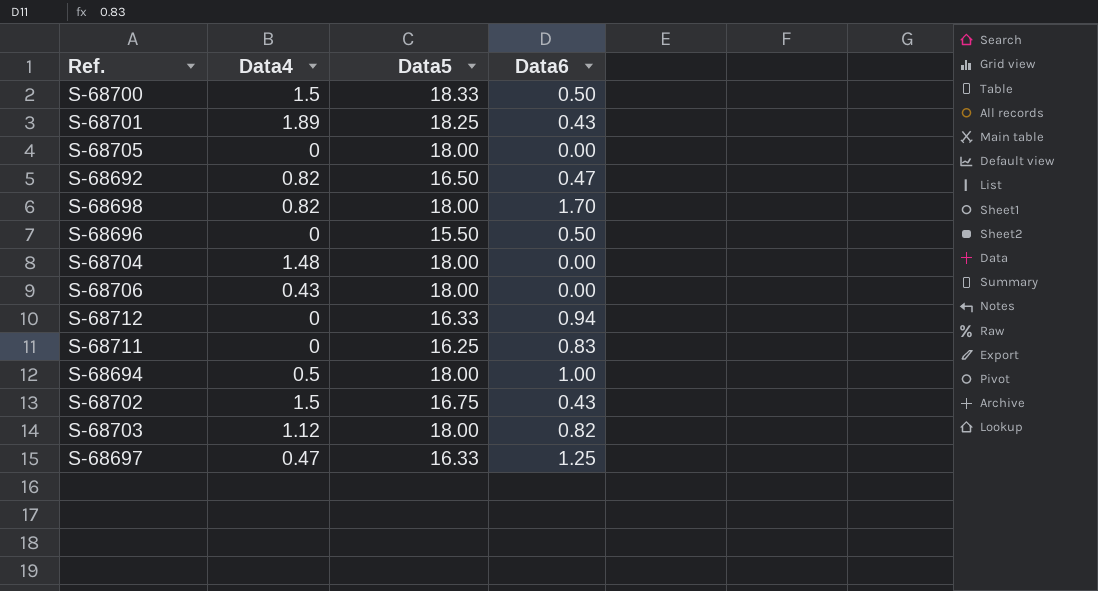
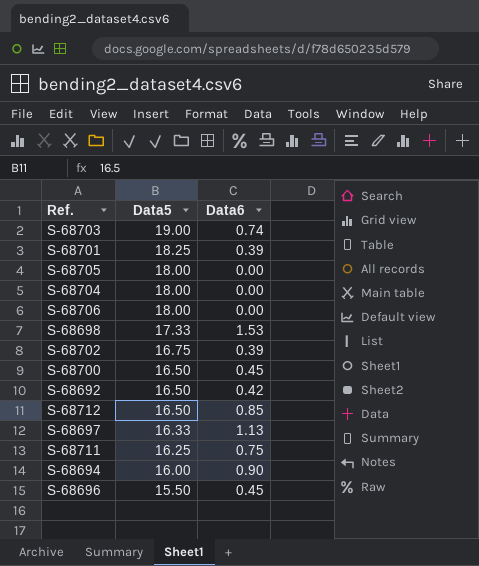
row order: none -> Data5 descending
column Data4 | position: 2 -> none
S-68703 | Data5: 18.00 -> 19.00
S-68703 | Data6: 0.82 -> 0.74
S-68701 | Data6: 0.43 -> 0.39
S-68698 | Data5: 18.00 -> 17.33
S-68698 | Data6: 1.70 -> 1.53
S-68702 | Data6: 0.43 -> 0.39
S-68700 | Data5: 18.33 -> 16.50
S-68700 | Data6: 0.50 -> 0.45
S-68692 | Data6: 0.47 -> 0.42
S-68712 | Data5: 16.33 -> 16.50
S-68712 | Data6: 0.94 -> 0.85
S-68697 | Data6: 1.25 -> 1.13
S-68711 | Data6: 0.83 -> 0.75
S-68694 | Data5: 18.00 -> 16.00
S-68694 | Data6: 1.00 -> 0.90
S-68696 | Data6: 0.50 -> 0.45

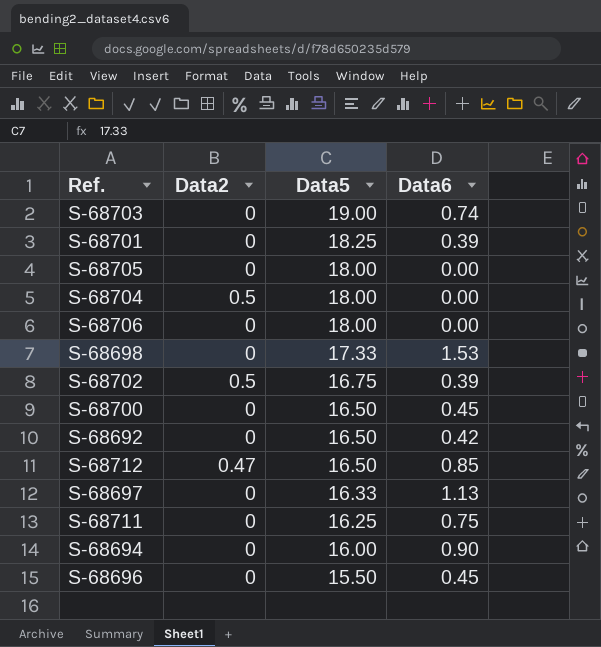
column Data2 | position: none -> 2

